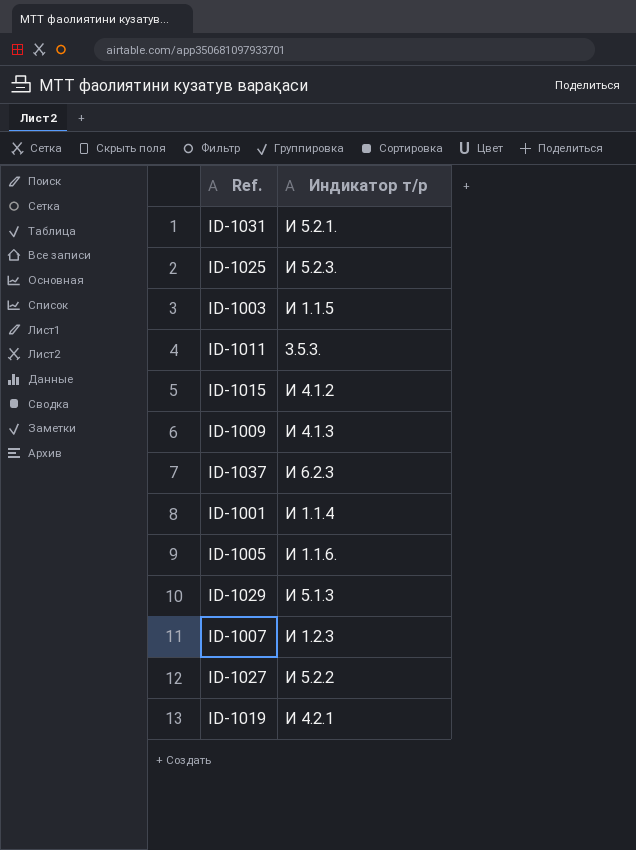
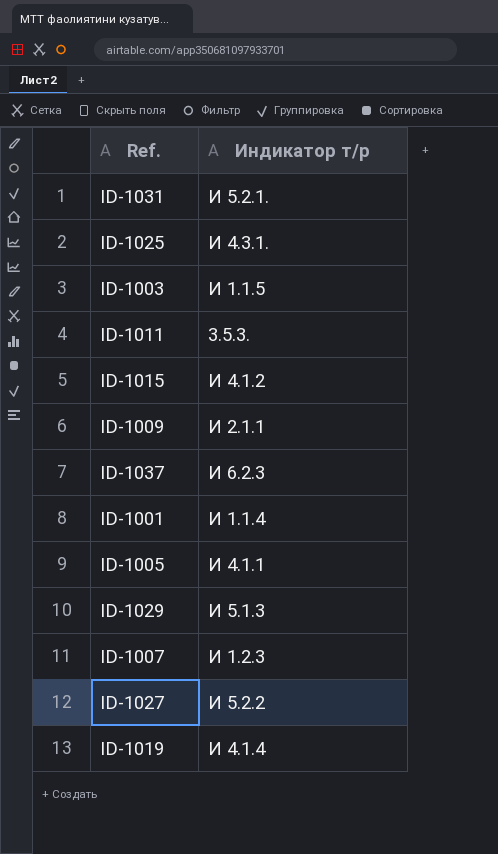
ID-1025 | Индикатор т/р: И 5.2.3. -> И 4.3.1.
ID-1009 | Индикатор т/р: И 4.1.3 -> И 2.1.1
ID-1005 | Индикатор т/р: И 1.1.6. -> И 4.1.1
ID-1019 | Индикатор т/р: И 4.2.1 -> И 4.1.4

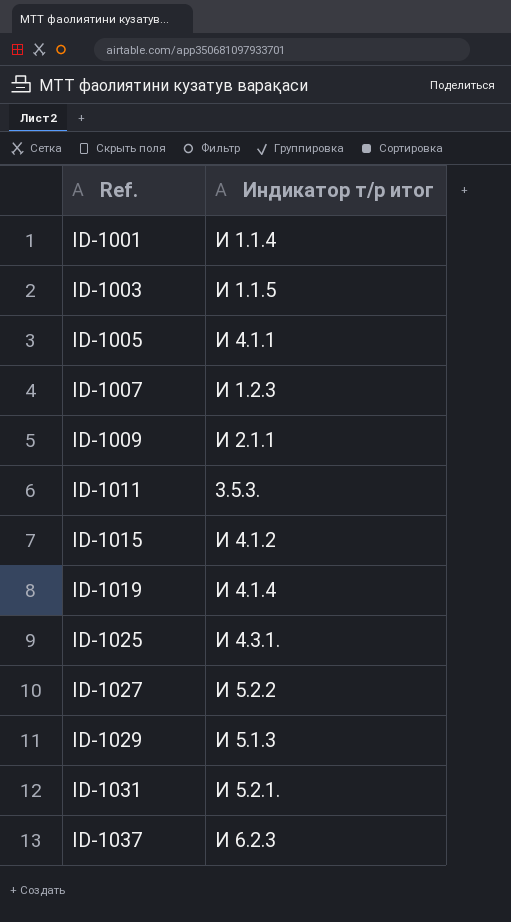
row order: none -> Ref. ascending
column name: Индикатор т/р -> Индикатор т/р итог

